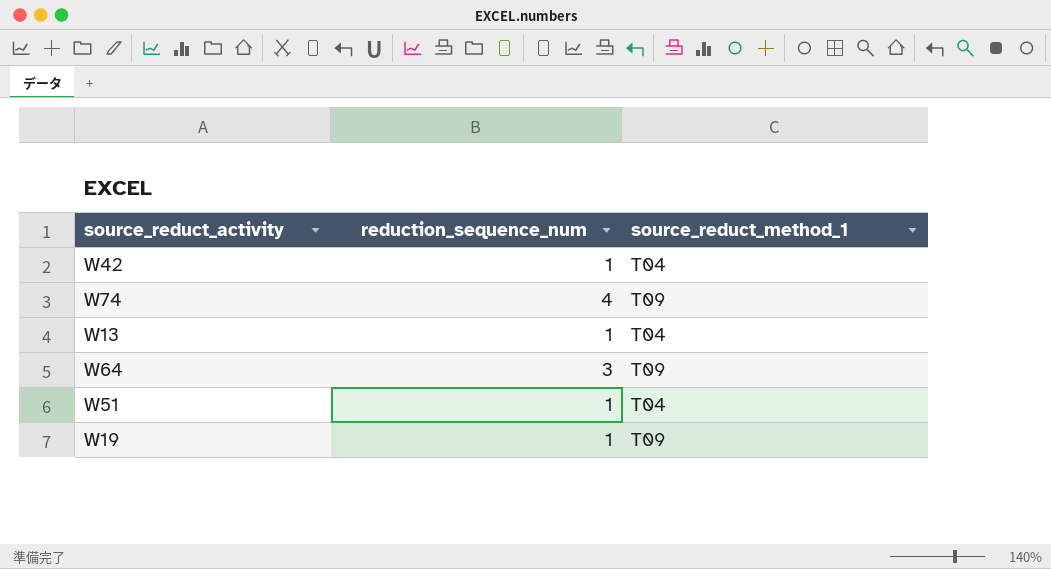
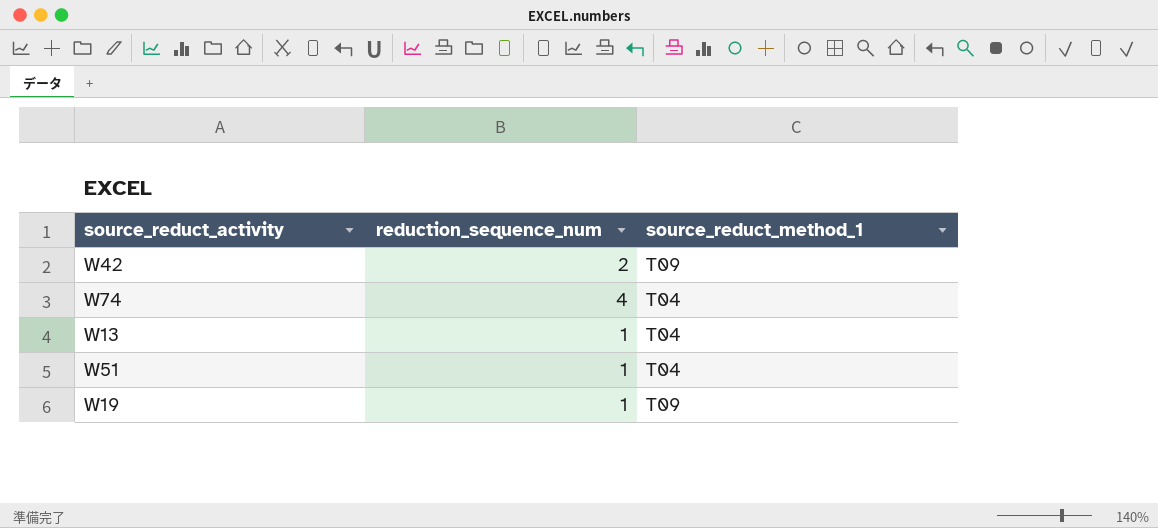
row W64: 3 | T09 -> none
W42 | reduction_sequence_num: 1 -> 2
W42 | source_reduct_method_1: T04 -> T09
W74 | source_reduct_method_1: T09 -> T04

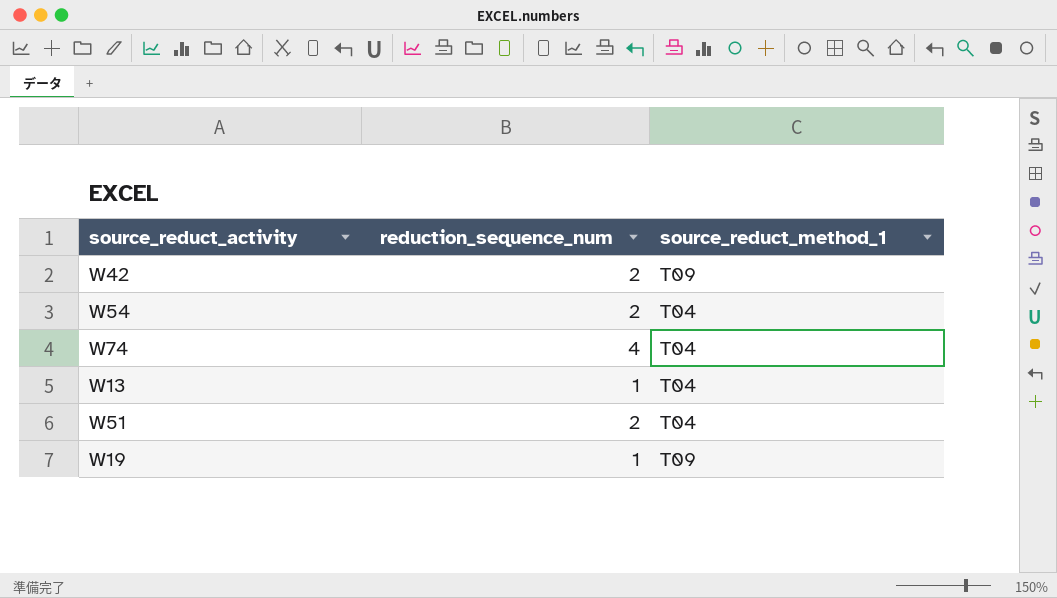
row W54: none -> 2 | T04
W51 | reduction_sequence_num: 1 -> 2

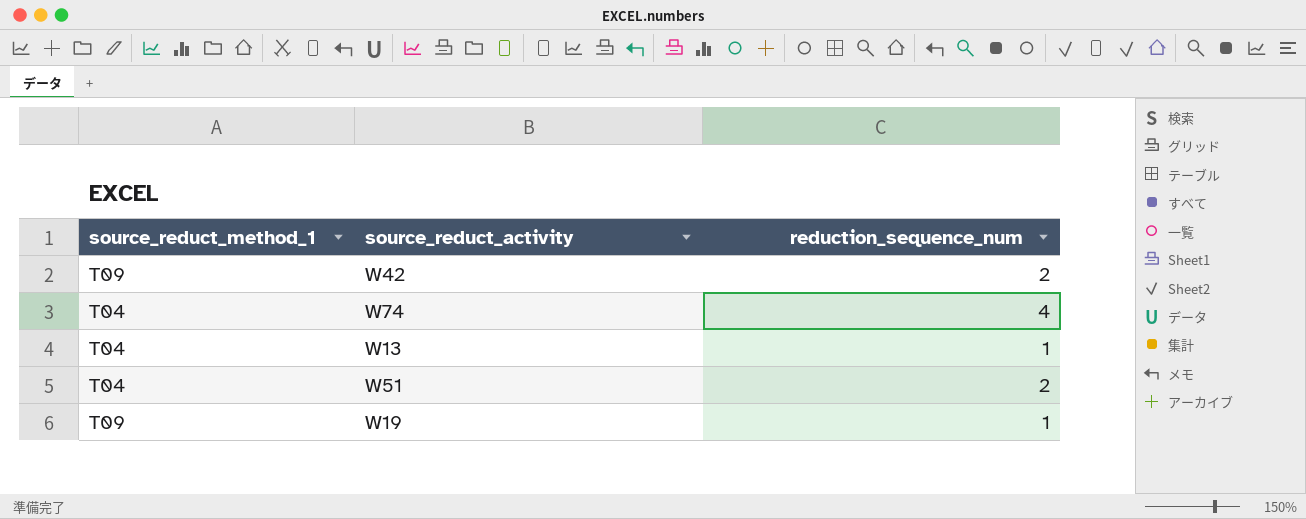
column source_reduct_method_1 | position: 3 -> 1
row W54: 2 | T04 -> none

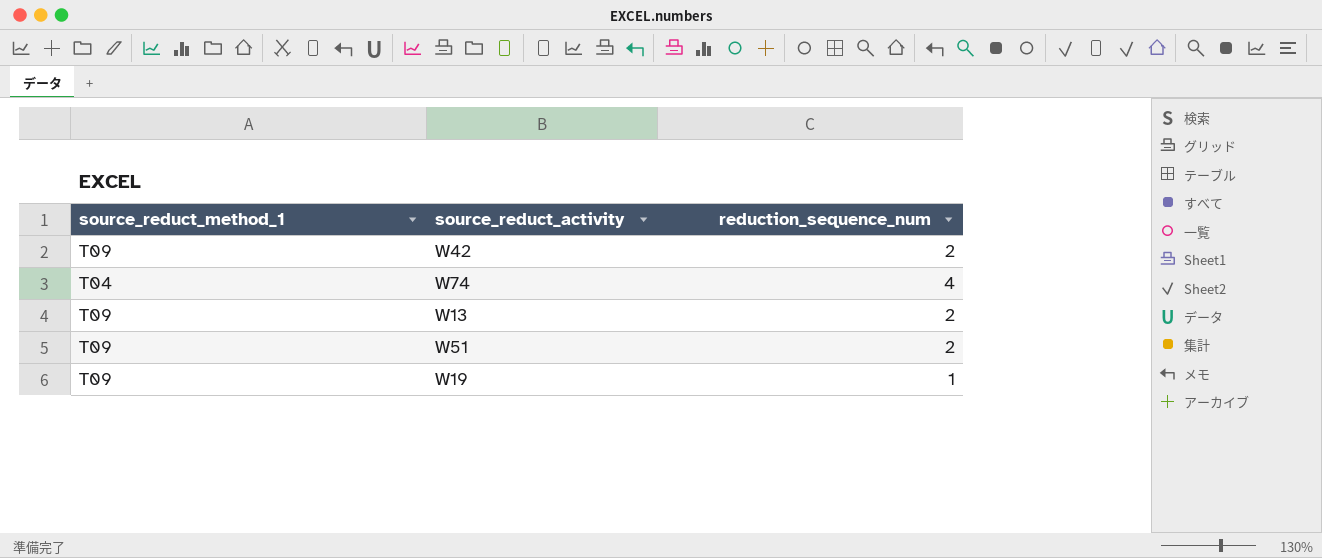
W13 | source_reduct_method_1: T04 -> T09
W13 | reduction_sequence_num: 1 -> 2
W51 | source_reduct_method_1: T04 -> T09

